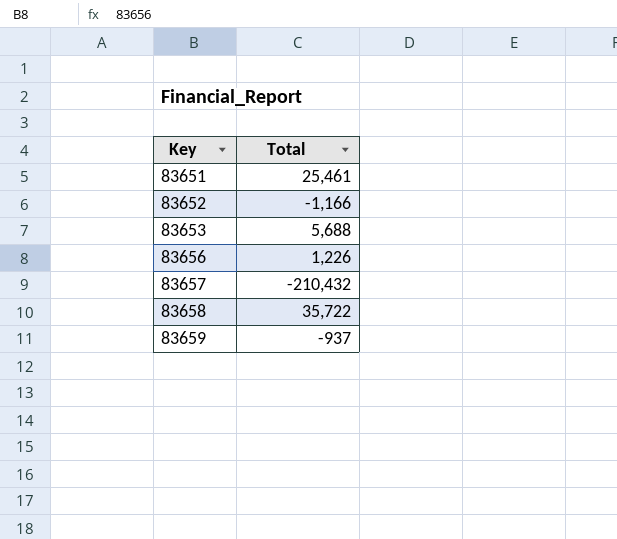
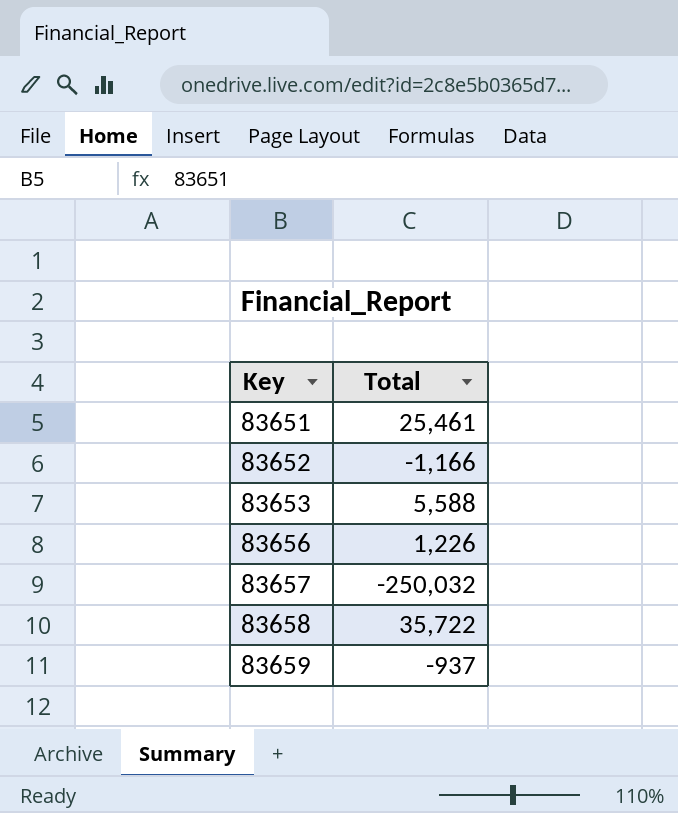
83653 | Total: 5,688 -> 5,588
83657 | Total: -210,432 -> -250,032

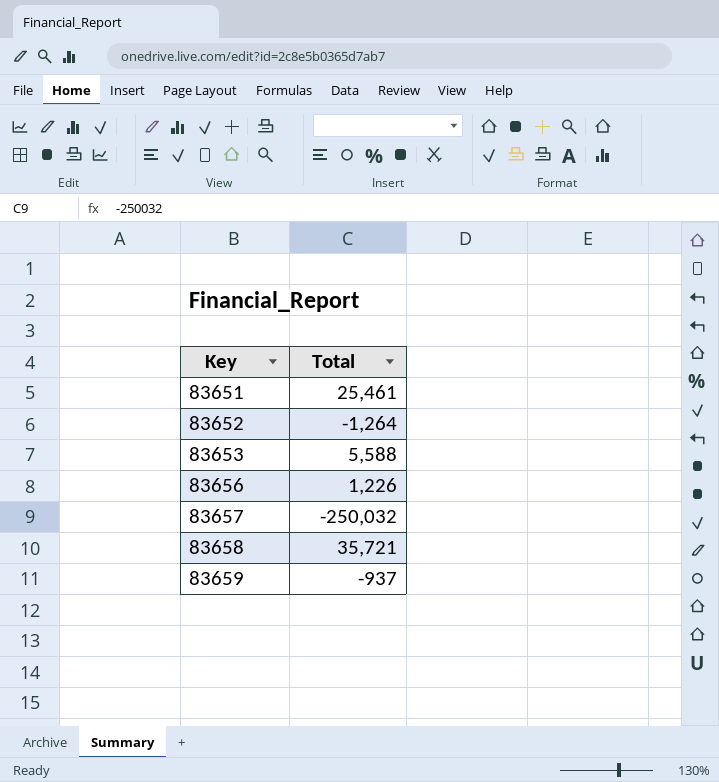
83652 | Total: -1,166 -> -1,264
83658 | Total: 35,722 -> 35,721

